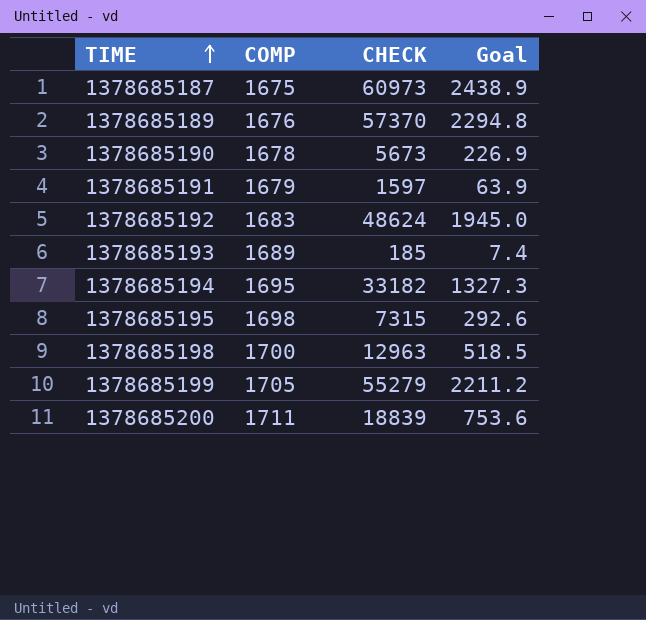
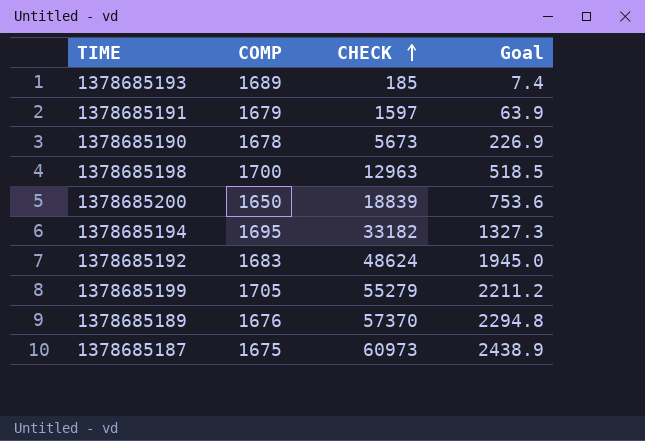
row order: TIME ascending -> CHECK ascending
row 1378685195: 1698 | 7315 | 292.6 -> none
1378685200 | COMP: 1711 -> 1650

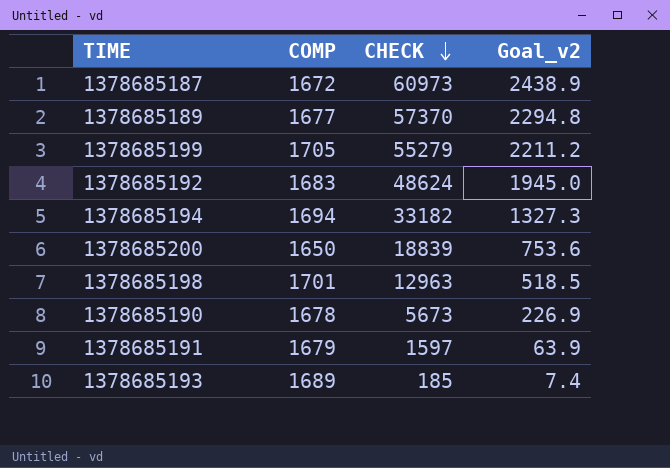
row order: CHECK ascending -> CHECK descending
column name: Goal -> Goal_v2
1378685187 | COMP: 1675 -> 1672
1378685189 | COMP: 1676 -> 1677
1378685194 | COMP: 1695 -> 1694
1378685198 | COMP: 1700 -> 1701

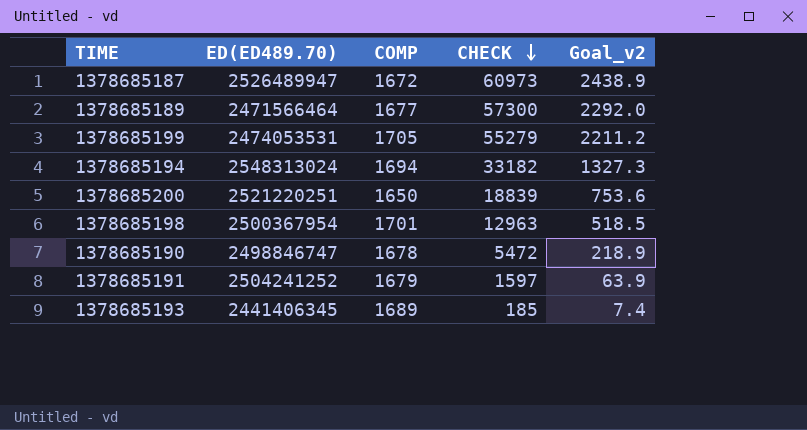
column ED(ED489.70) | position: none -> 2
row 1378685192: 1683 | 48624 | 1945.0 -> none
1378685189 | CHECK: 57370 -> 57300
1378685189 | Goal_v2: 2294.8 -> 2292.0
1378685190 | CHECK: 5673 -> 5472
1378685190 | Goal_v2: 226.9 -> 218.9

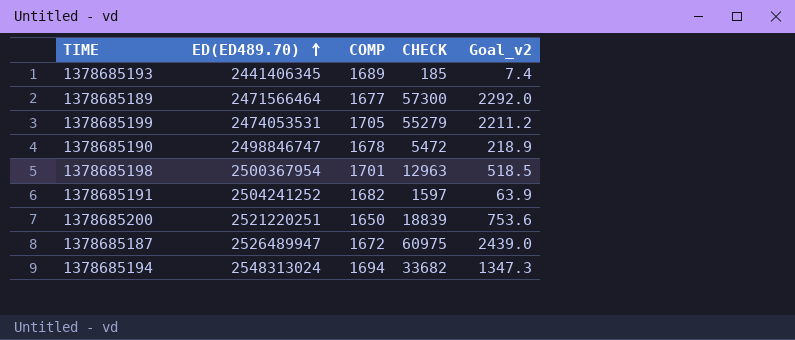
row order: CHECK descending -> ED(ED489.70) ascending
1378685191 | COMP: 1679 -> 1682
1378685187 | CHECK: 60973 -> 60975
1378685187 | Goal_v2: 2438.9 -> 2439.0
1378685194 | CHECK: 33182 -> 33682
1378685194 | Goal_v2: 1327.3 -> 1347.3

